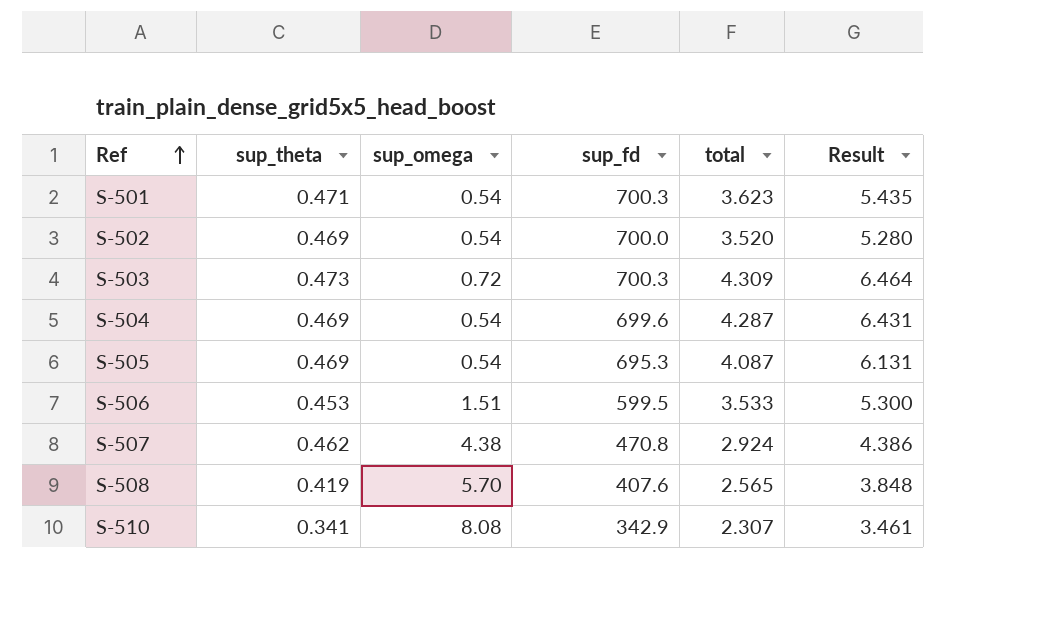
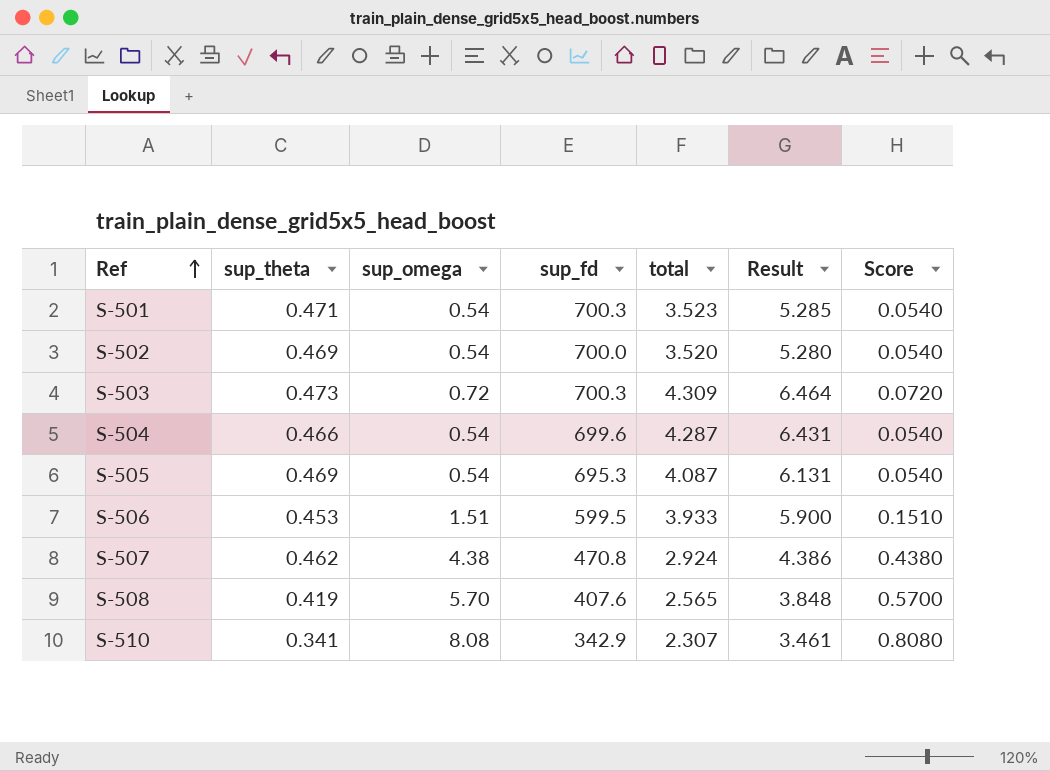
column Score | formula: none -> [sup_omega] * 0.1
S-501 | total: 3.623 -> 3.523
S-501 | Result: 5.435 -> 5.285
S-504 | sup_theta: 0.469 -> 0.466
S-506 | total: 3.533 -> 3.933
S-506 | Result: 5.300 -> 5.900

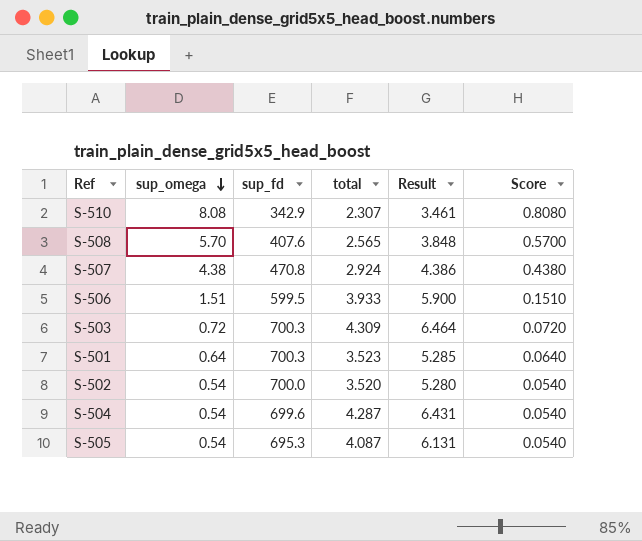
row order: Ref ascending -> sup_omega descending
column sup_theta | position: 2 -> none
S-501 | sup_omega: 0.54 -> 0.64
S-501 | Score: 0.0540 -> 0.0640

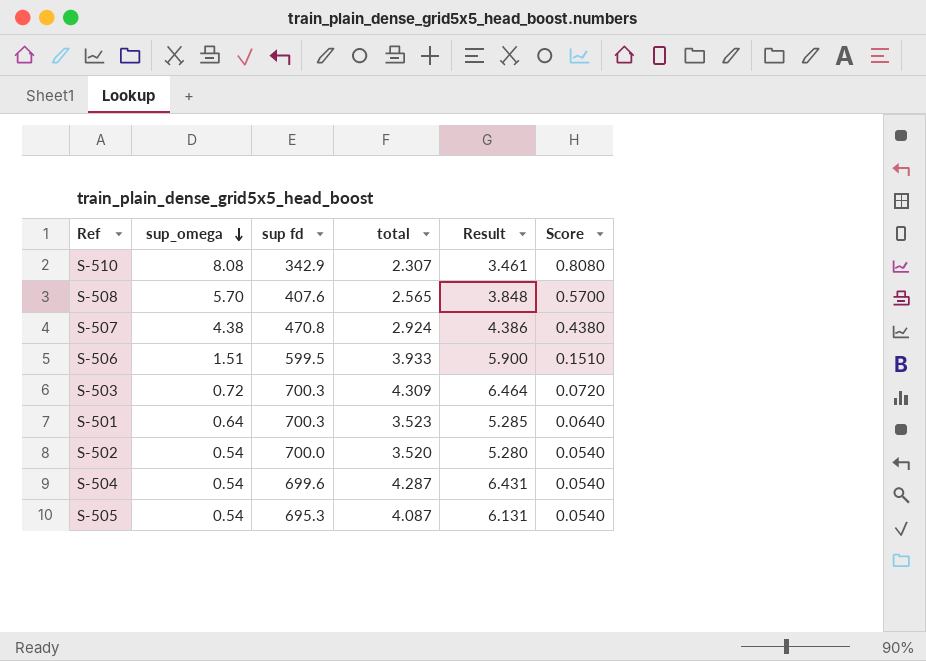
column name: sup_fd -> sup fd

